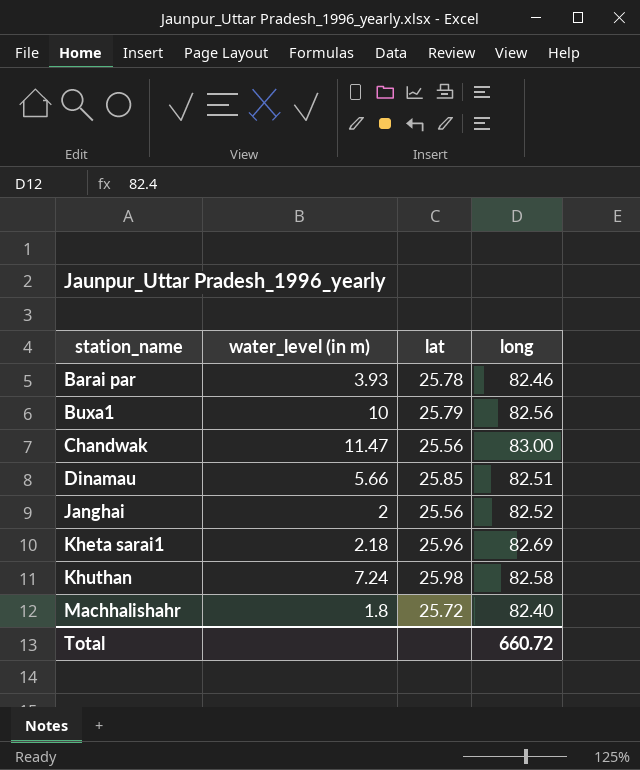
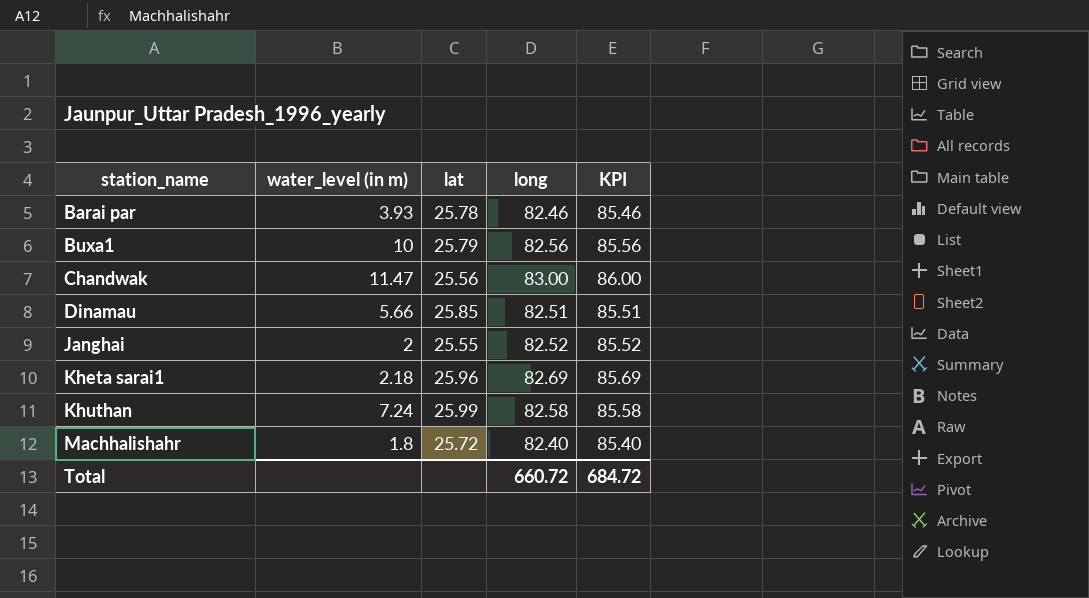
column KPI | formula: none -> [long] + 3
Janghai | lat: 25.56 -> 25.55
Khuthan | lat: 25.98 -> 25.99

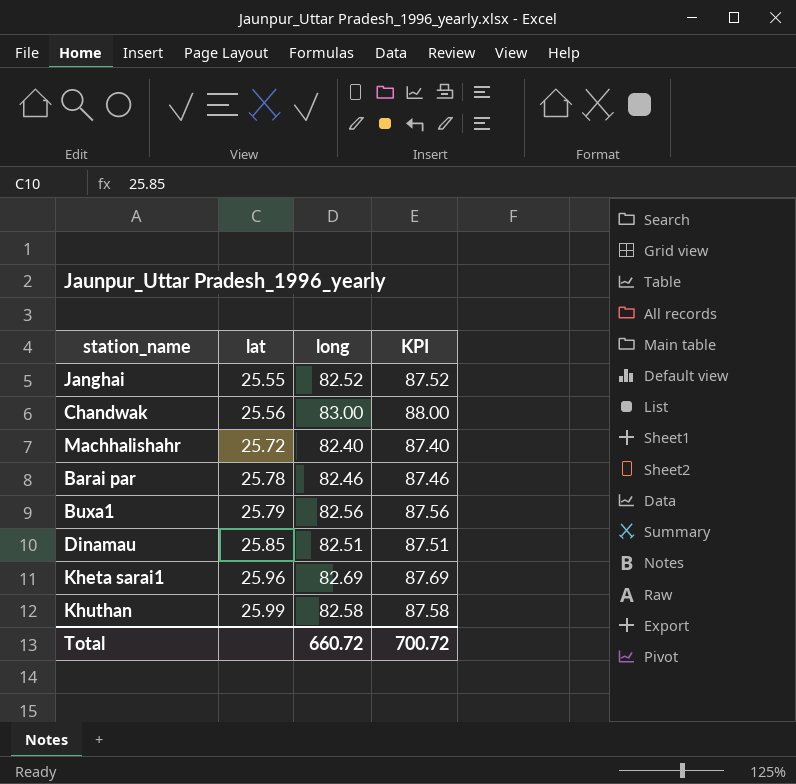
row order: station_name ascending -> lat ascending
column water_level (in m) | position: 2 -> none
column KPI | formula: [long] + 3 -> [long] + 5
Total | KPI: 684.72 -> 700.72

